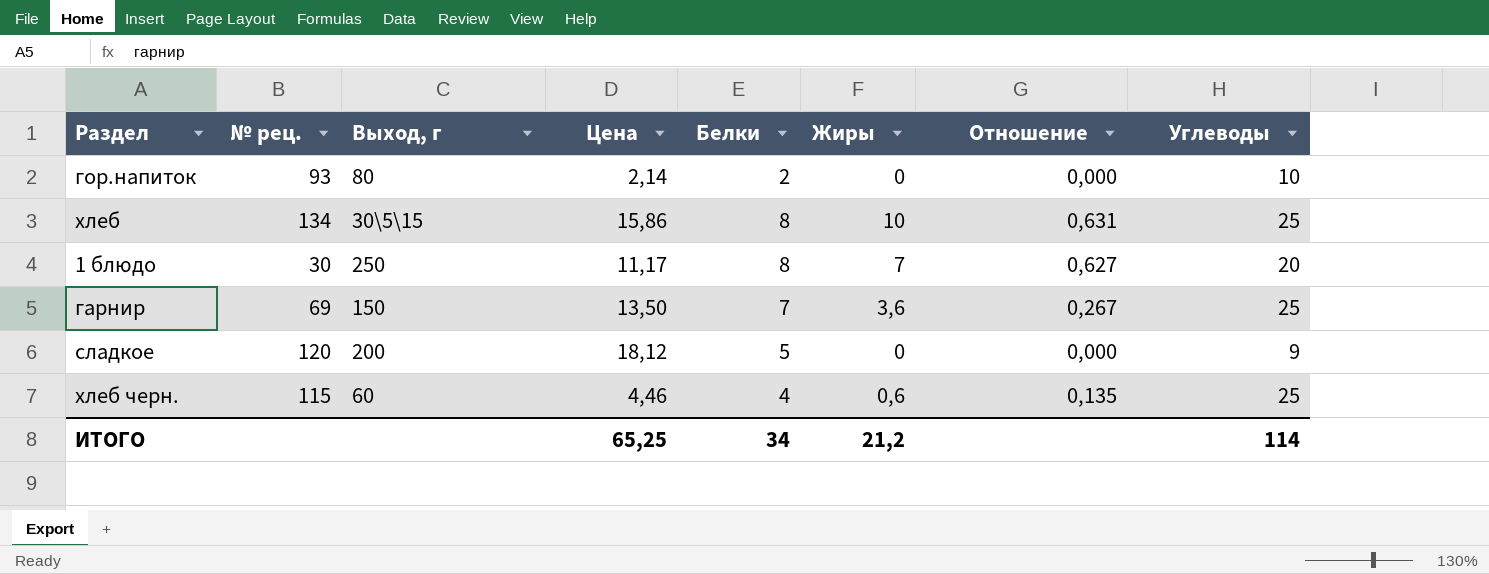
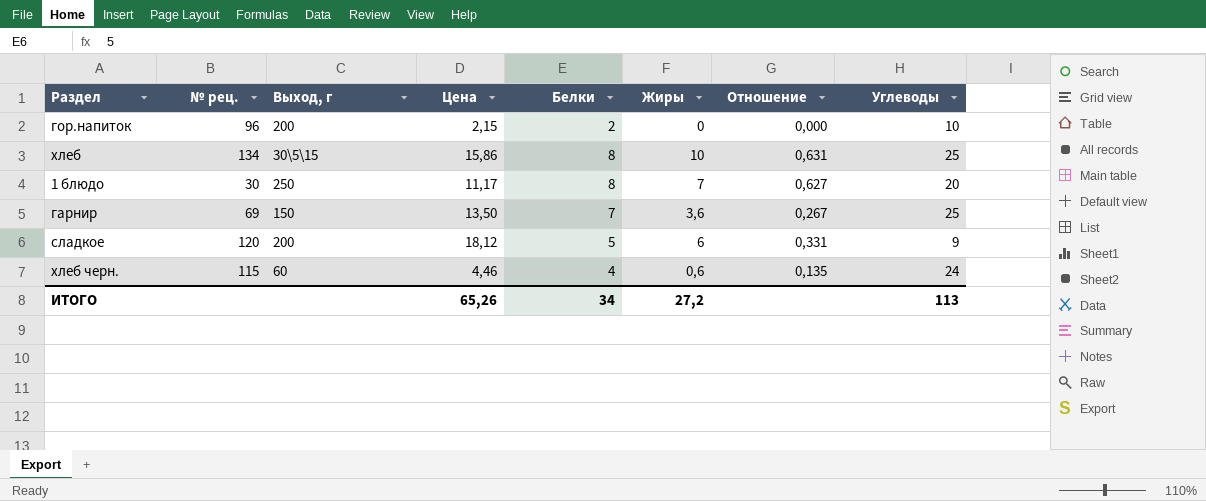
гор.напиток | № рец.: 93 -> 96
гор.напиток | Выход, г: 80 -> 200
гор.напиток | Цена: 2,14 -> 2,15
сладкое | Жиры: 0 -> 6
сладкое | Отношение: 0,000 -> 0,331
хлеб черн. | Углеводы: 25 -> 24
ИТОГО | Цена: 65,25 -> 65,26
ИТОГО | Жиры: 21,2 -> 27,2
ИТОГО | Углеводы: 114 -> 113

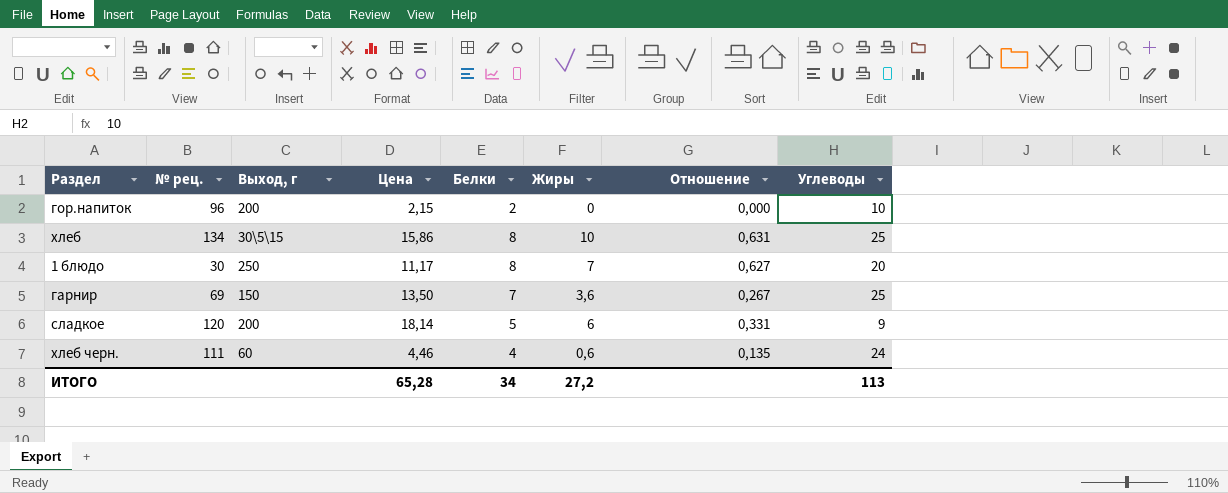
сладкое | Цена: 18,12 -> 18,14
хлеб черн. | № рец.: 115 -> 111
ИТОГО | Цена: 65,26 -> 65,28

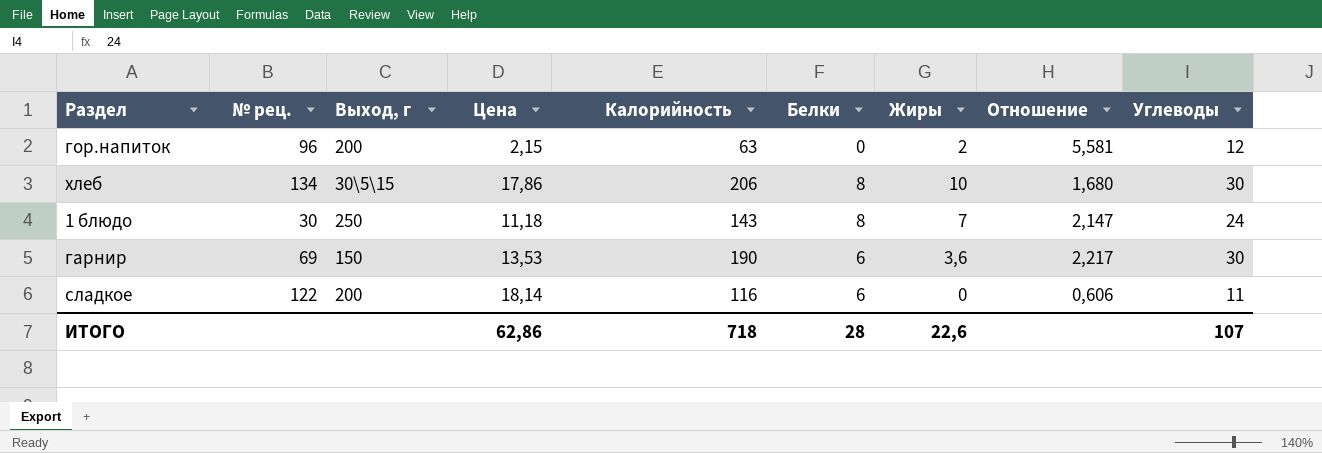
column Калорийность | position: none -> 5
column Отношение | formula: [Жиры] / [Цена] -> [Углеводы] / [Цена]
row хлеб черн.: 111 | 60 | 4,46 | 4 | 0,6 | 0,135 | 24 -> none
гор.напиток | Белки: 2 -> 0
гор.напиток | Жиры: 0 -> 2
гор.напиток | Углеводы: 10 -> 12
хлеб | Цена: 15,86 -> 17,86
хлеб | Углеводы: 25 -> 30
1 блюдо | Цена: 11,17 -> 11,18
1 блюдо | Углеводы: 20 -> 24
гарнир | Цена: 13,50 -> 13,53
гарнир | Белки: 7 -> 6
гарнир | Углеводы: 25 -> 30
сладкое | № рец.: 120 -> 122
сладкое | Белки: 5 -> 6
сладкое | Жиры: 6 -> 0
сладкое | Углеводы: 9 -> 11
ИТОГО | Цена: 65,28 -> 62,86
ИТОГО | Белки: 34 -> 28
ИТОГО | Жиры: 27,2 -> 22,6
ИТОГО | Углеводы: 113 -> 107

